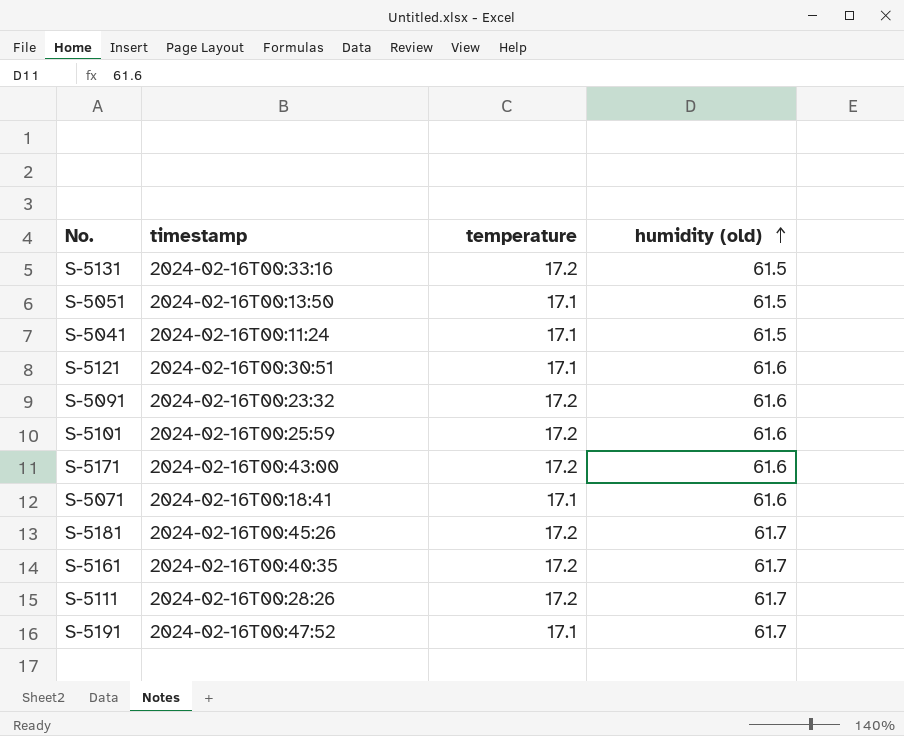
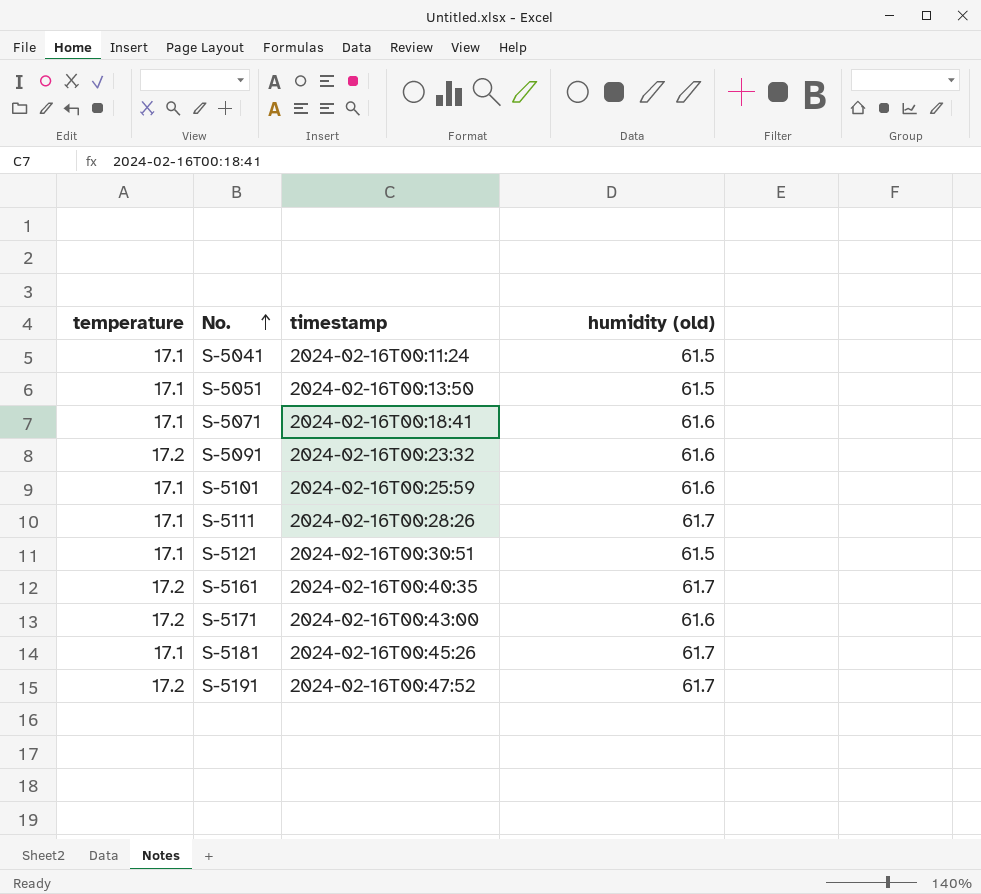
row order: humidity (old) ascending -> No. ascending
column temperature | position: 3 -> 1
row S-5131: 2024-02-16T00:33:16 | 17.2 | 61.5 -> none
S-5101 | temperature: 17.2 -> 17.1
S-5111 | temperature: 17.2 -> 17.1
S-5121 | humidity (old): 61.6 -> 61.5
S-5181 | temperature: 17.2 -> 17.1
S-5191 | temperature: 17.1 -> 17.2

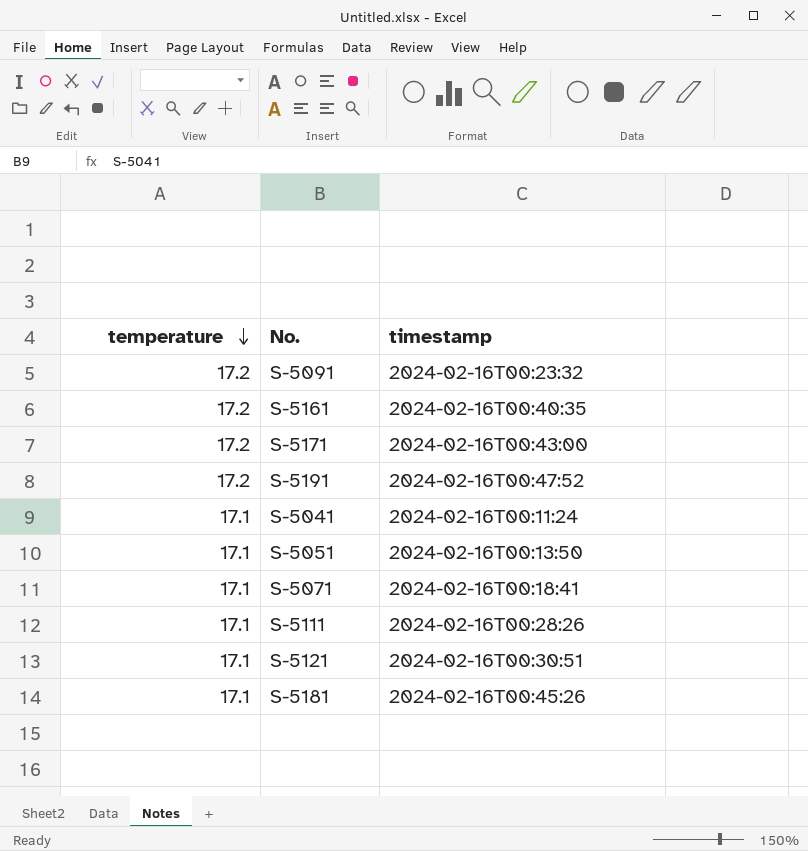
row order: No. ascending -> temperature descending
column humidity (old) | position: 4 -> none
row S-5101: 17.1 | 2024-02-16T00:25:59 | 61.6 -> none

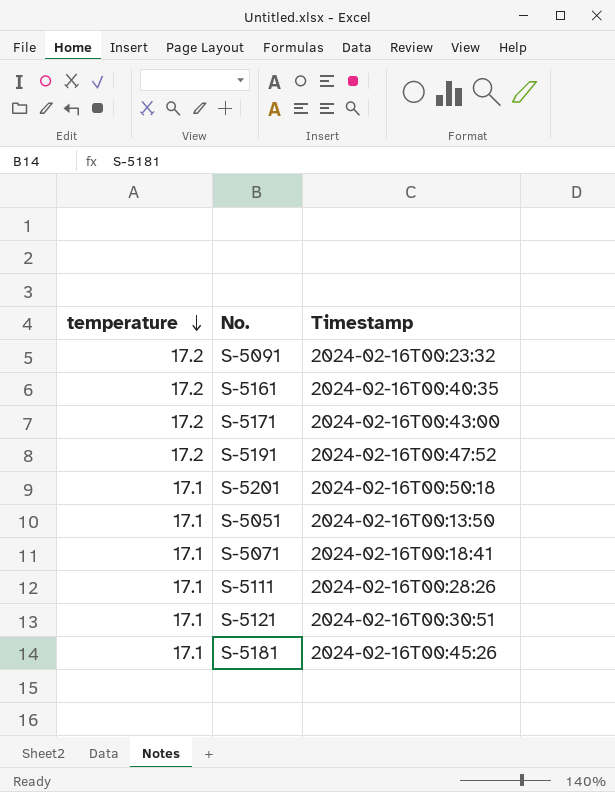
column name: timestamp -> Timestamp
row S-5041: 17.1 | 2024-02-16T00:11:24 -> none
row S-5201: none -> 17.1 | 2024-02-16T00:50:18

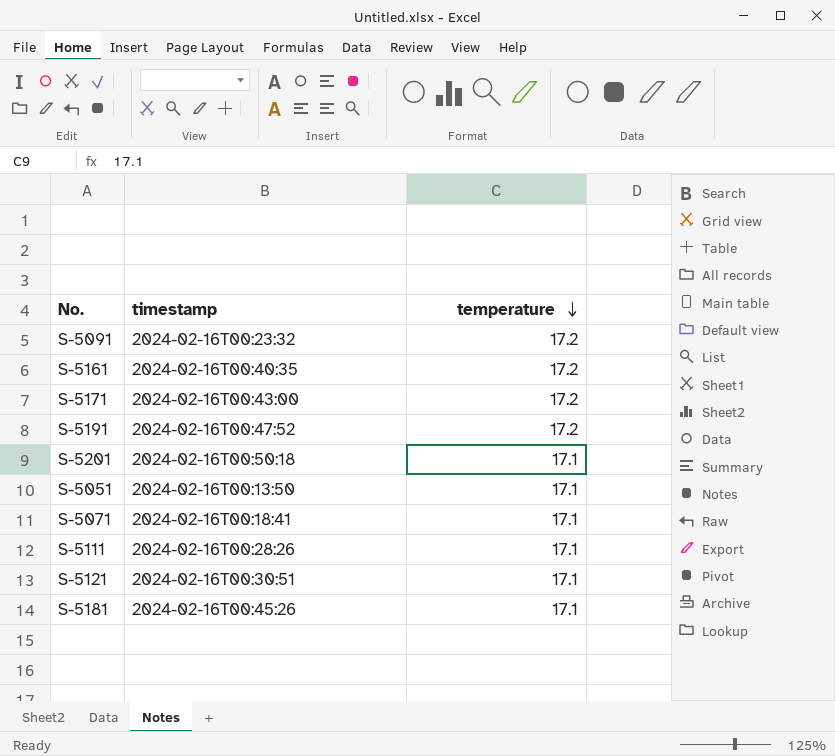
column name: Timestamp -> timestamp
column temperature | position: 1 -> 3

